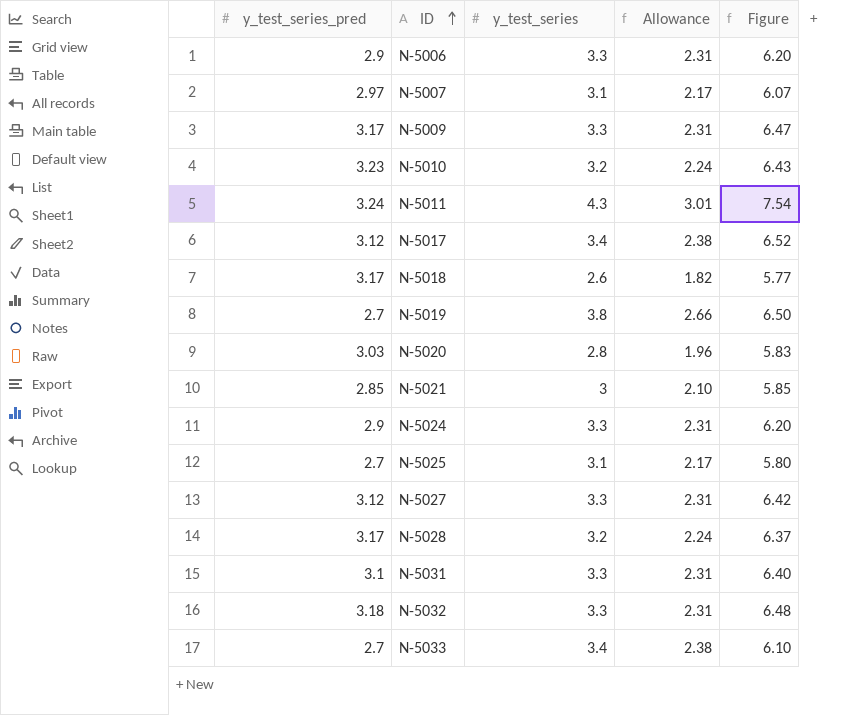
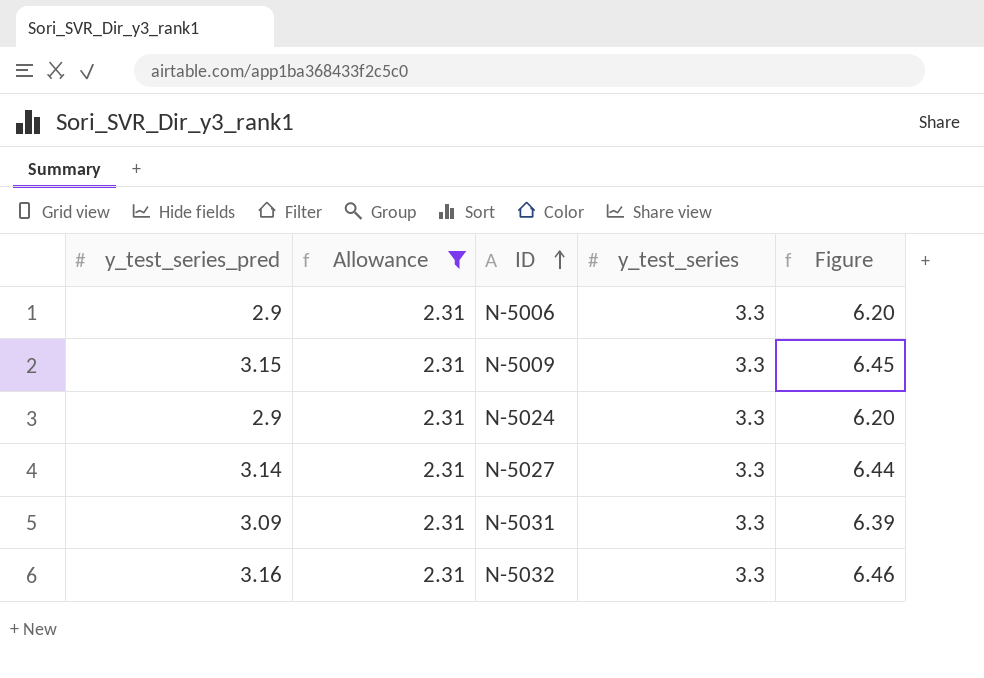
filter: none -> Allowance = 2.31
column Allowance | position: 4 -> 2
N-5009 | y_test_series_pred: 3.17 -> 3.15
N-5009 | Figure: 6.47 -> 6.45
N-5027 | y_test_series_pred: 3.12 -> 3.14
N-5027 | Figure: 6.42 -> 6.44
N-5031 | y_test_series_pred: 3.1 -> 3.09
N-5031 | Figure: 6.40 -> 6.39
N-5032 | y_test_series_pred: 3.18 -> 3.16
N-5032 | Figure: 6.48 -> 6.46

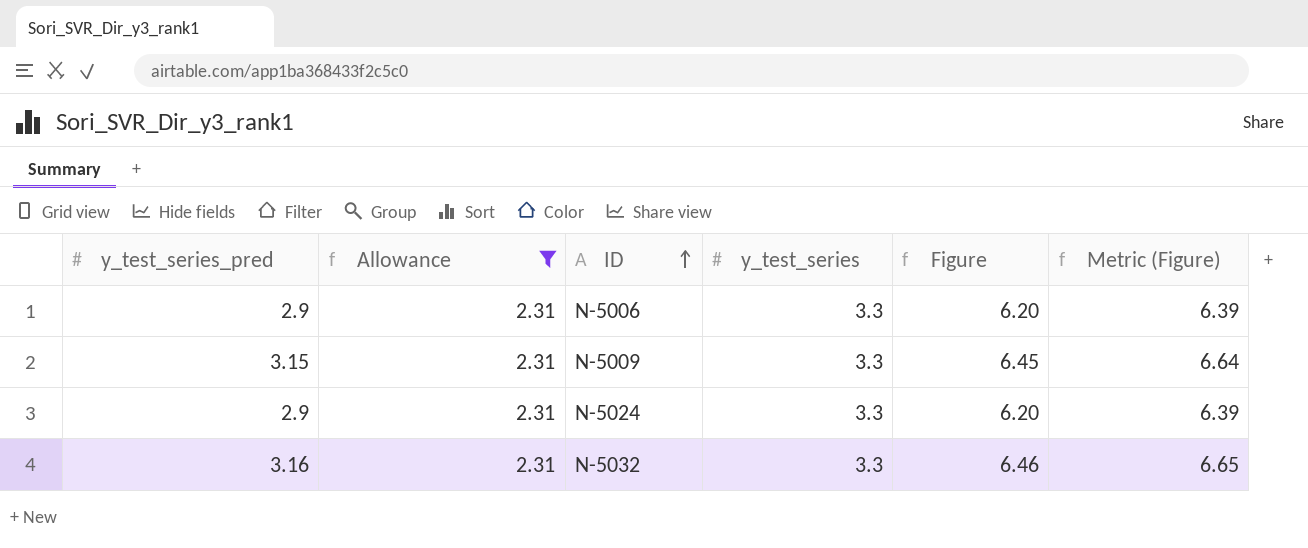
column Metric (Figure) | formula: none -> [Figure] * 1.03
row N-5027: 3.14 | 2.31 | 3.3 | 6.44 -> none
row N-5031: 3.09 | 2.31 | 3.3 | 6.39 -> none

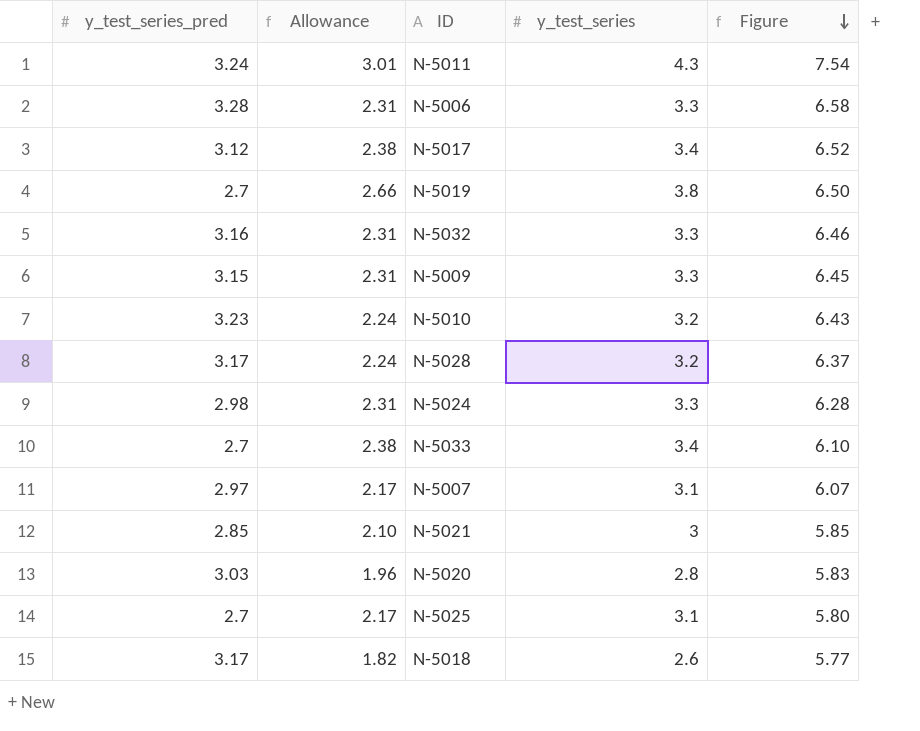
filter: Allowance = 2.31 -> none
row order: ID ascending -> Figure descending
column Metric (Figure) | formula: [Figure] * 1.03 -> none
N-5006 | y_test_series_pred: 2.9 -> 3.28
N-5006 | Figure: 6.20 -> 6.58
N-5024 | y_test_series_pred: 2.9 -> 2.98
N-5024 | Figure: 6.20 -> 6.28

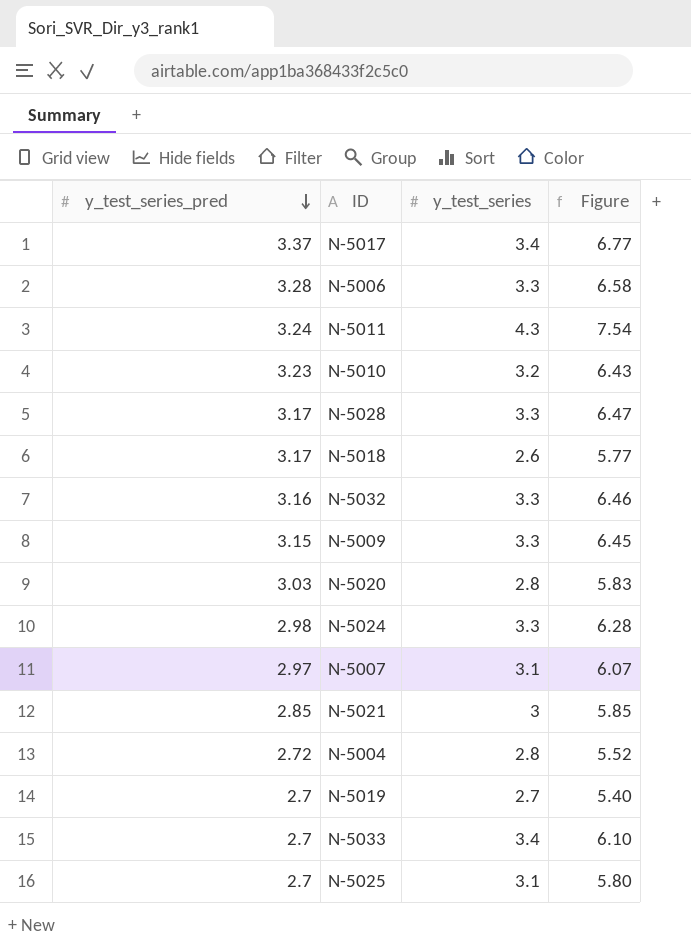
row order: Figure descending -> y_test_series_pred descending
column Allowance | formula: [y_test_series] * 0.7 -> none
N-5017 | y_test_series_pred: 3.12 -> 3.37
N-5017 | Figure: 6.52 -> 6.77
N-5028 | y_test_series: 3.2 -> 3.3
N-5028 | Figure: 6.37 -> 6.47
row N-5004: none -> 2.72 | 2.8 | 5.52
N-5019 | y_test_series: 3.8 -> 2.7
N-5019 | Figure: 6.50 -> 5.40

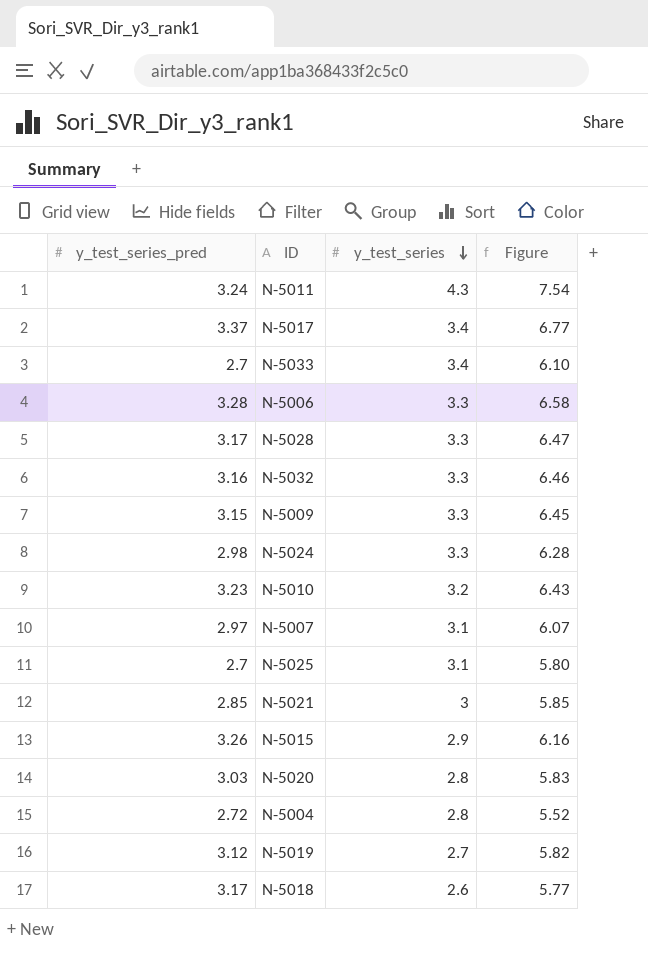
row order: y_test_series_pred descending -> y_test_series descending
row N-5015: none -> 3.26 | 2.9 | 6.16
N-5019 | y_test_series_pred: 2.7 -> 3.12
N-5019 | Figure: 5.40 -> 5.82

